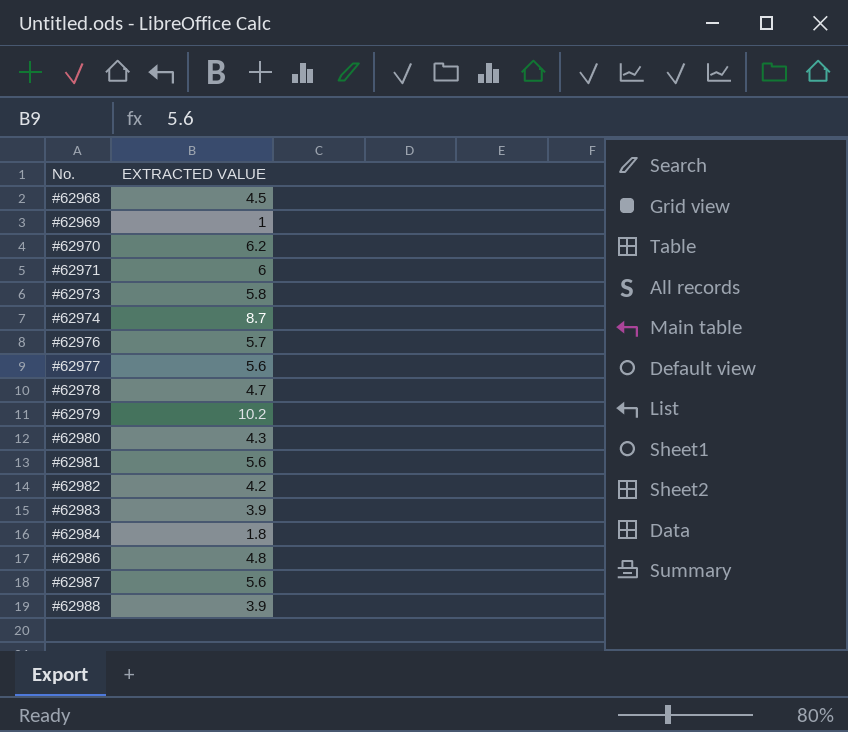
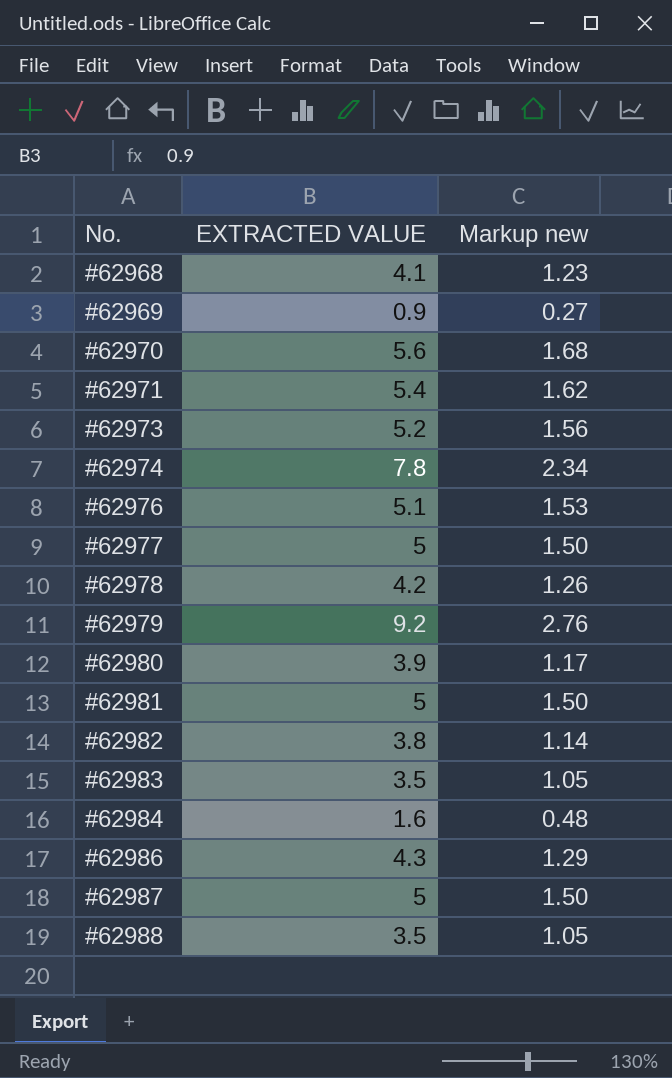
column Markup new | formula: none -> [EXTRACTED VALUE] * 0.3
#62968 | EXTRACTED VALUE: 4.5 -> 4.1
#62969 | EXTRACTED VALUE: 1 -> 0.9
#62970 | EXTRACTED VALUE: 6.2 -> 5.6
#62971 | EXTRACTED VALUE: 6 -> 5.4
#62973 | EXTRACTED VALUE: 5.8 -> 5.2
#62974 | EXTRACTED VALUE: 8.7 -> 7.8
#62976 | EXTRACTED VALUE: 5.7 -> 5.1
#62977 | EXTRACTED VALUE: 5.6 -> 5
#62978 | EXTRACTED VALUE: 4.7 -> 4.2
#62979 | EXTRACTED VALUE: 10.2 -> 9.2
#62980 | EXTRACTED VALUE: 4.3 -> 3.9
#62981 | EXTRACTED VALUE: 5.6 -> 5
#62982 | EXTRACTED VALUE: 4.2 -> 3.8
#62983 | EXTRACTED VALUE: 3.9 -> 3.5
#62984 | EXTRACTED VALUE: 1.8 -> 1.6
#62986 | EXTRACTED VALUE: 4.8 -> 4.3
#62987 | EXTRACTED VALUE: 5.6 -> 5
#62988 | EXTRACTED VALUE: 3.9 -> 3.5

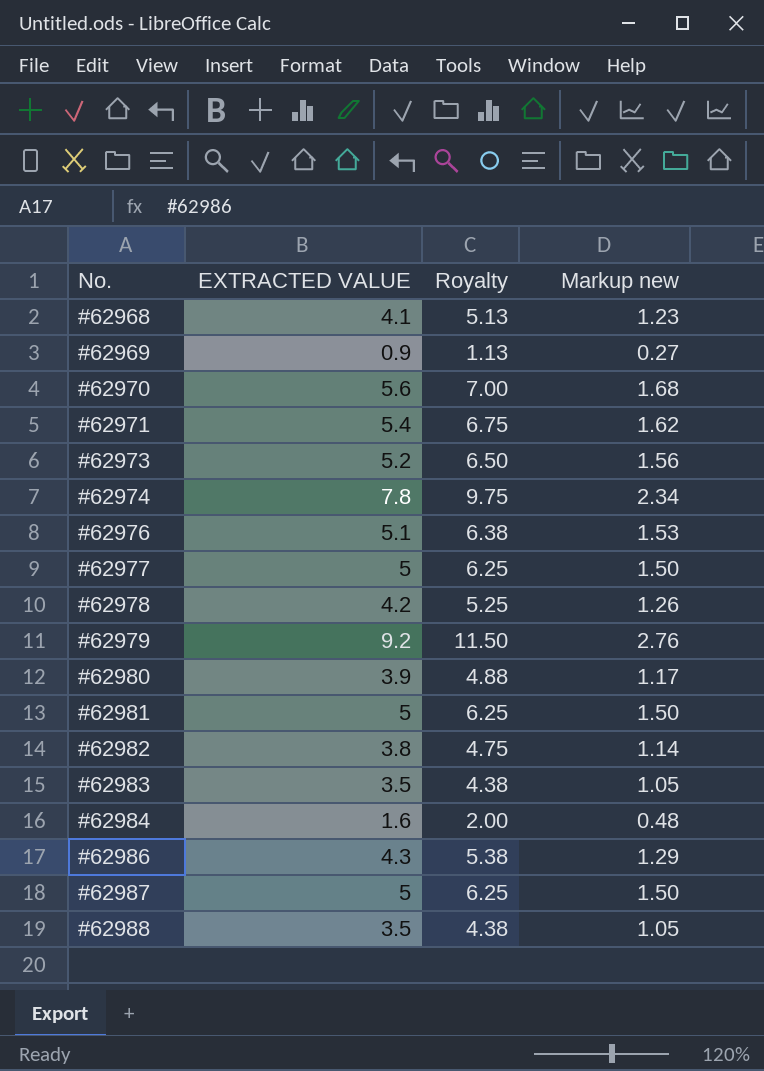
column Royalty | formula: none -> [EXTRACTED VALUE] * 1.25

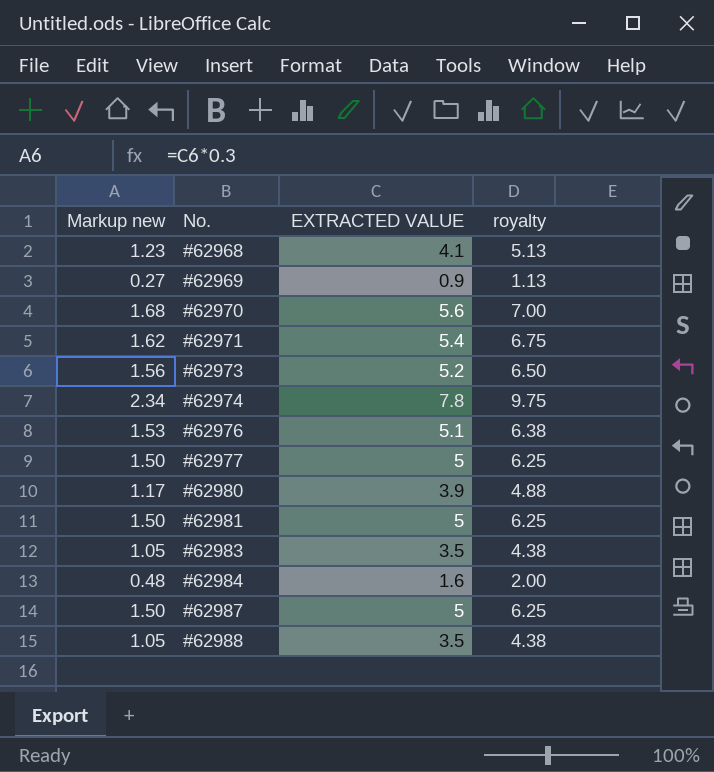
column Markup new | position: 4 -> 1
column name: Royalty -> royalty
row #62978: 4.2 | 5.25 | 1.26 -> none
row #62979: 9.2 | 11.50 | 2.76 -> none
row #62982: 3.8 | 4.75 | 1.14 -> none
row #62986: 4.3 | 5.38 | 1.29 -> none

